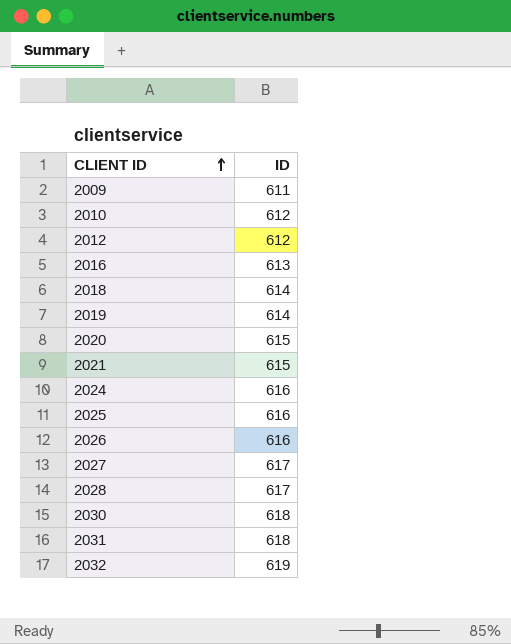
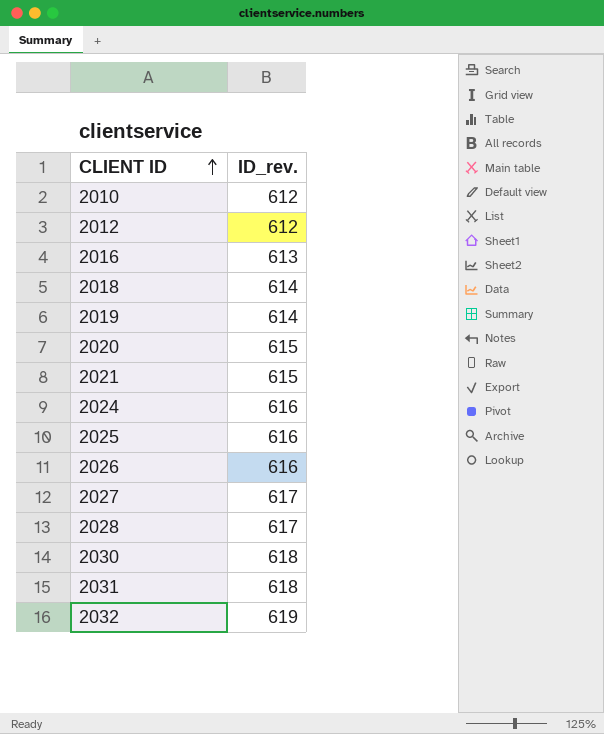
column name: ID -> ID_rev.
row 2009: 611 -> none

